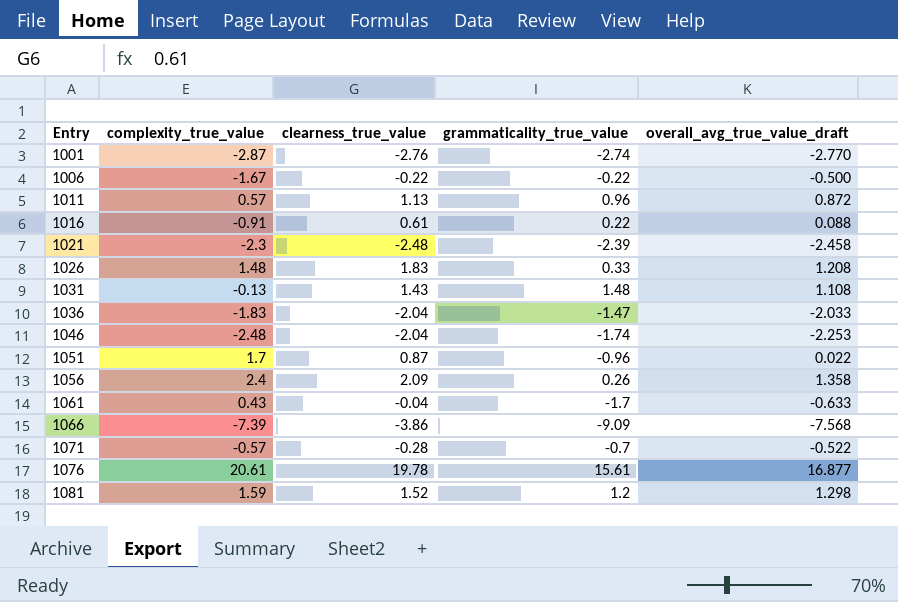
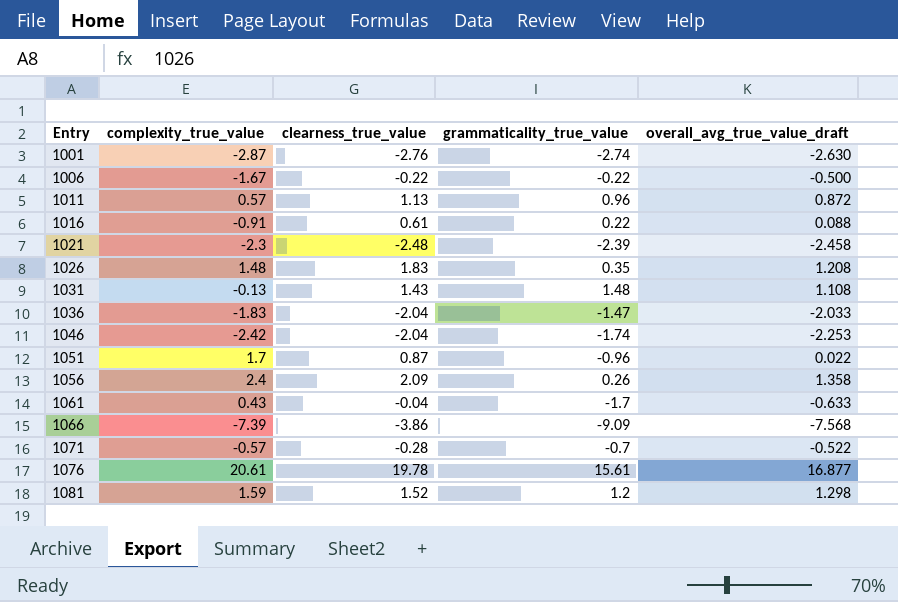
1001 | overall_avg_true_value_draft: -2.770 -> -2.630
1026 | grammaticality_true_value: 0.33 -> 0.35
1046 | complexity_true_value: -2.48 -> -2.42

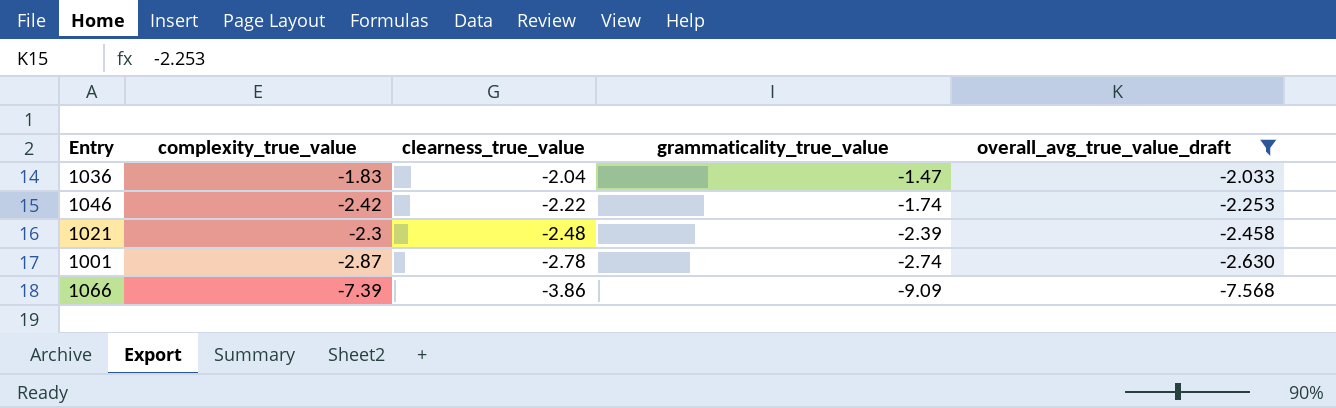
filter: none -> overall_avg_true_value_draft <= -2.033
row order: Entry ascending -> clearness_true_value descending
1046 | clearness_true_value: -2.04 -> -2.22
1001 | clearness_true_value: -2.76 -> -2.78

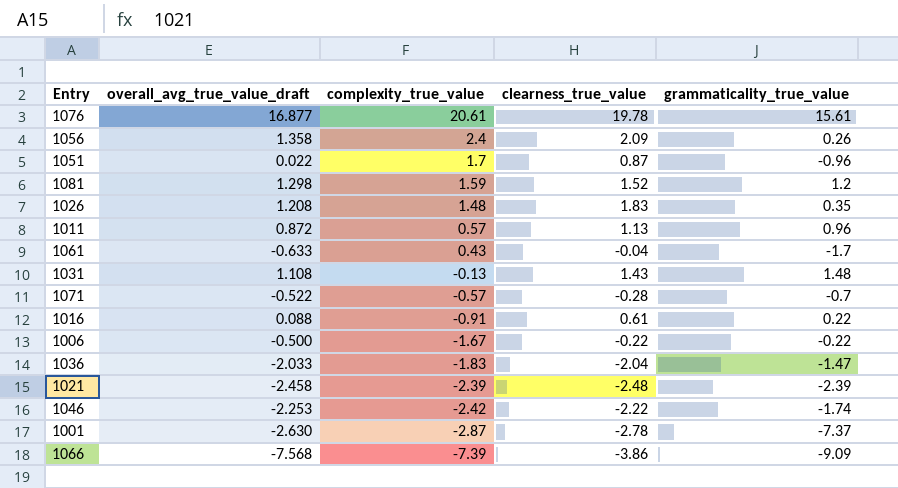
filter: overall_avg_true_value_draft <= -2.033 -> none
row order: clearness_true_value descending -> complexity_true_value descending
column overall_avg_true_value_draft | position: 5 -> 2
1021 | complexity_true_value: -2.3 -> -2.39
1001 | grammaticality_true_value: -2.74 -> -7.37

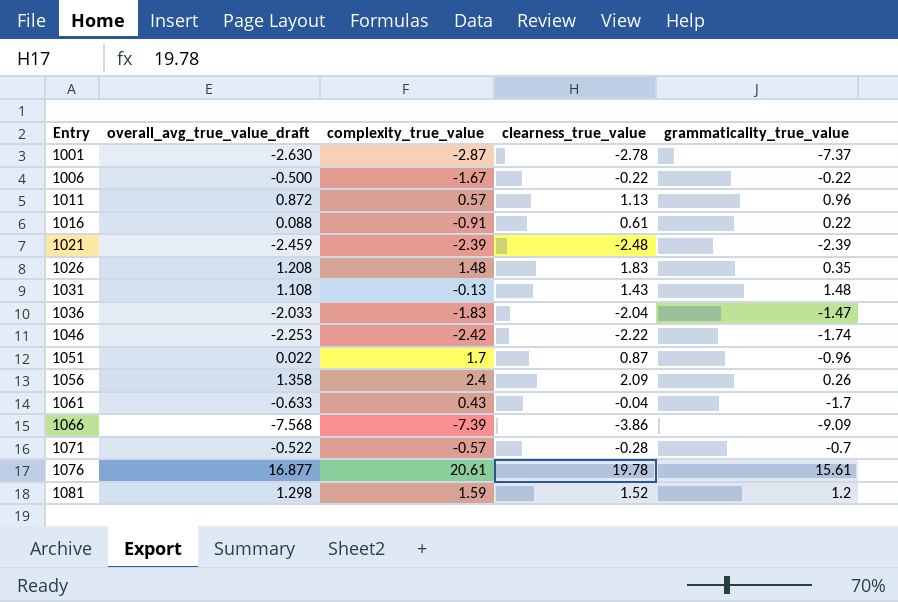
row order: complexity_true_value descending -> Entry ascending
1021 | overall_avg_true_value_draft: -2.458 -> -2.459

